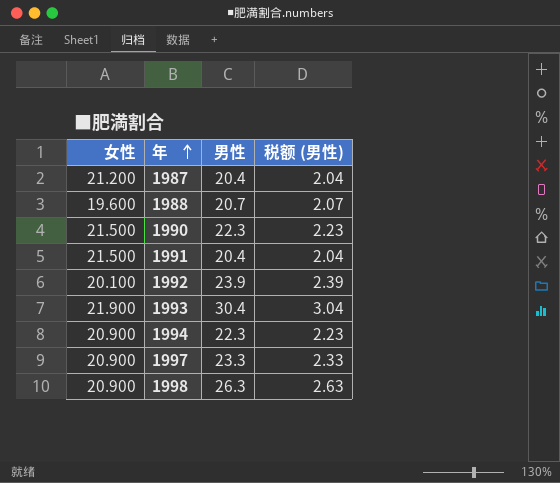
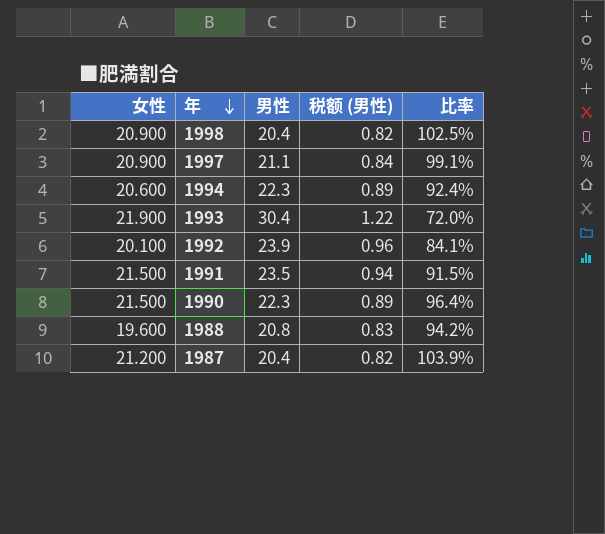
row order: 年 ascending -> 年 descending
column 税额 (男性) | formula: [男性] * 0.1 -> [男性] * 0.04
column 比率 | formula: none -> [女性] / [男性]
1998 | 男性: 26.3 -> 20.4
1997 | 男性: 23.3 -> 21.1
1994 | 女性: 20.900 -> 20.600
1991 | 男性: 20.4 -> 23.5
1988 | 男性: 20.7 -> 20.8

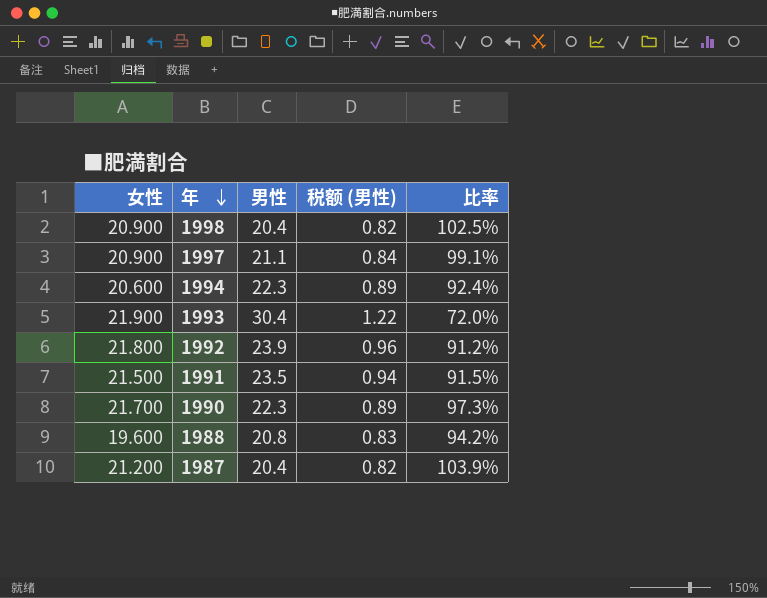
1992 | 女性: 20.100 -> 21.800
1992 | 比率: 84.1% -> 91.2%
1990 | 女性: 21.500 -> 21.700
1990 | 比率: 96.4% -> 97.3%

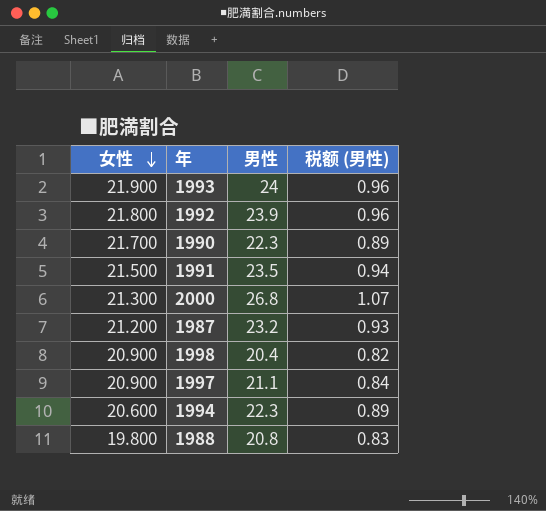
row order: 年 descending -> 女性 descending
column 比率 | formula: [女性] / [男性] -> none
1993 | 男性: 30.4 -> 24
1993 | 税额 (男性): 1.22 -> 0.96
row 2000: none -> 21.300 | 26.8 | 1.07
1987 | 男性: 20.4 -> 23.2
1987 | 税额 (男性): 0.82 -> 0.93
1988 | 女性: 19.600 -> 19.800

